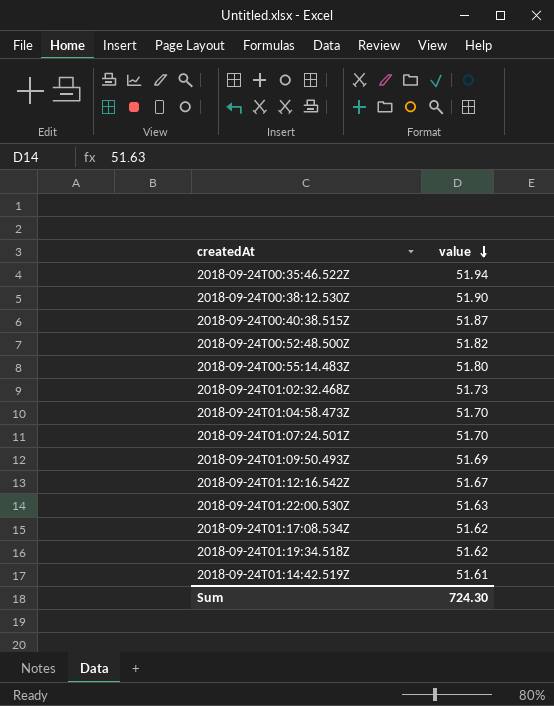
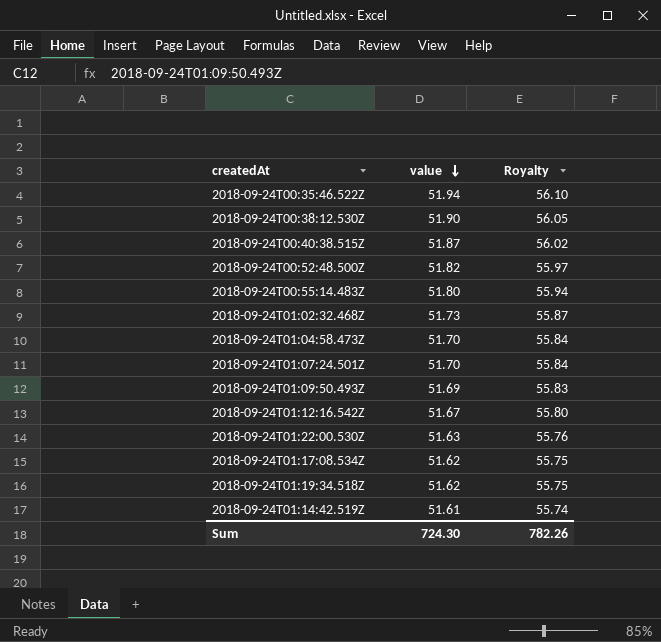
column Royalty | formula: none -> [value] * 1.08

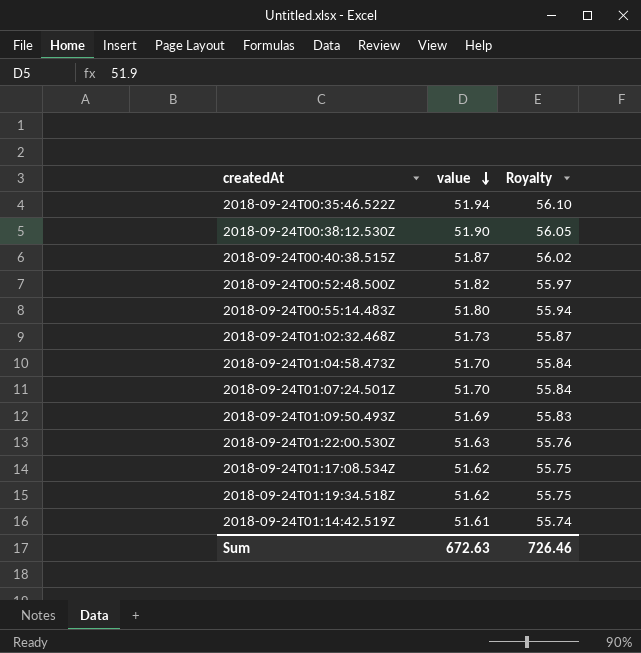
row 2018-09-24T01:12:16.542Z: 51.67 | 55.80 -> none
Sum | value: 724.30 -> 672.63
Sum | Royalty: 782.26 -> 726.46

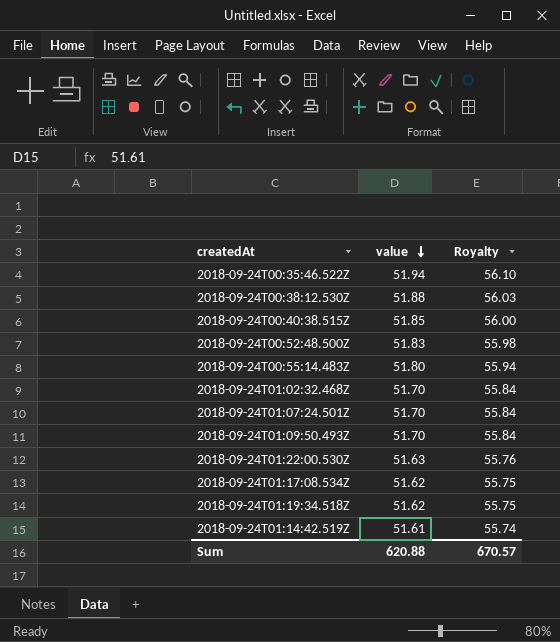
row 2018-09-24T01:04:58.473Z: 51.70 | 55.84 -> none
2018-09-24T00:38:12.530Z | value: 51.90 -> 51.88
2018-09-24T00:38:12.530Z | Royalty: 56.05 -> 56.03
2018-09-24T00:40:38.515Z | value: 51.87 -> 51.85
2018-09-24T00:40:38.515Z | Royalty: 56.02 -> 56.00
2018-09-24T00:52:48.500Z | value: 51.82 -> 51.83
2018-09-24T00:52:48.500Z | Royalty: 55.97 -> 55.98
2018-09-24T01:02:32.468Z | value: 51.73 -> 51.70
2018-09-24T01:02:32.468Z | Royalty: 55.87 -> 55.84
2018-09-24T01:09:50.493Z | value: 51.69 -> 51.70
2018-09-24T01:09:50.493Z | Royalty: 55.83 -> 55.84
Sum | value: 672.63 -> 620.88
Sum | Royalty: 726.46 -> 670.57

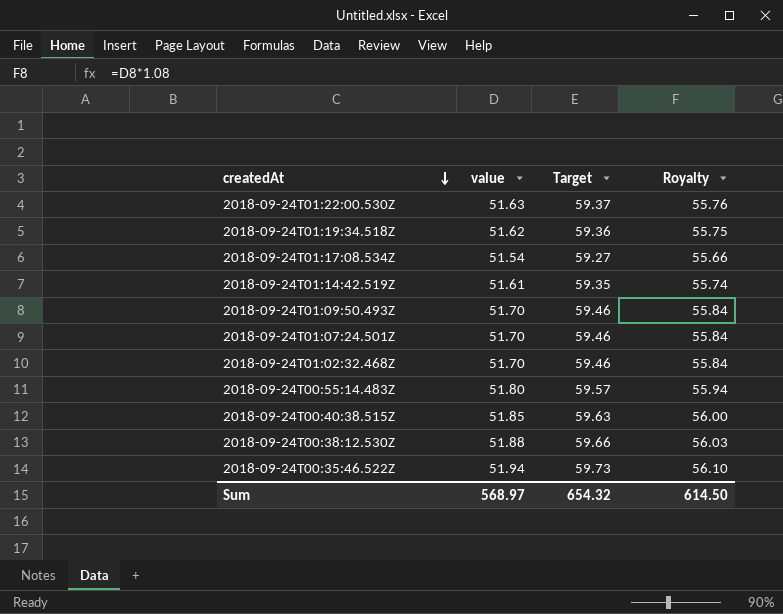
row order: value descending -> createdAt descending
column Target | formula: none -> [value] * 1.15
row 2018-09-24T00:52:48.500Z: 51.83 | 55.98 -> none
2018-09-24T01:17:08.534Z | value: 51.62 -> 51.54
2018-09-24T01:17:08.534Z | Royalty: 55.75 -> 55.66
Sum | value: 620.88 -> 568.97
Sum | Royalty: 670.57 -> 614.50

